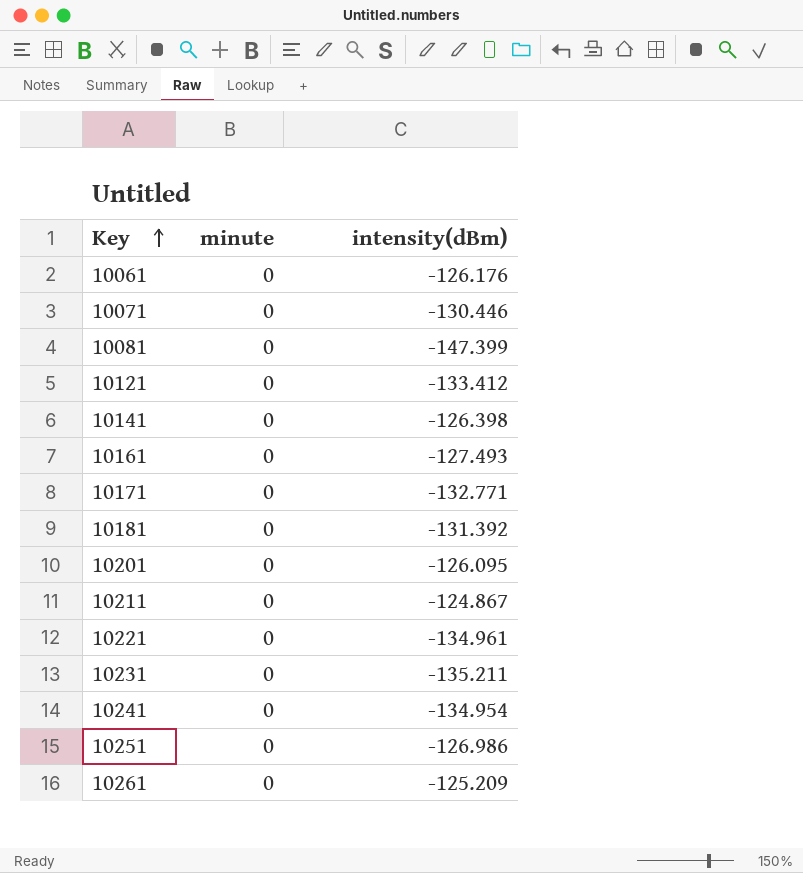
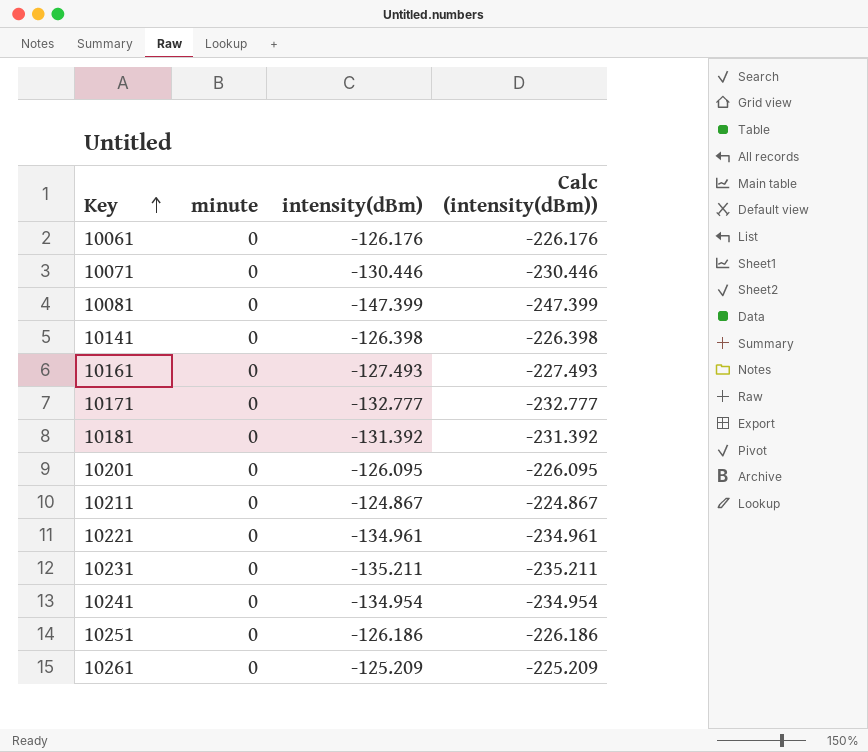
column Calc (intensity(dBm)) | formula: none -> [intensity(dBm)] - 100
row 10121: 0 | -133.412 -> none
10171 | intensity(dBm): -132.771 -> -132.777
10251 | intensity(dBm): -126.986 -> -126.186

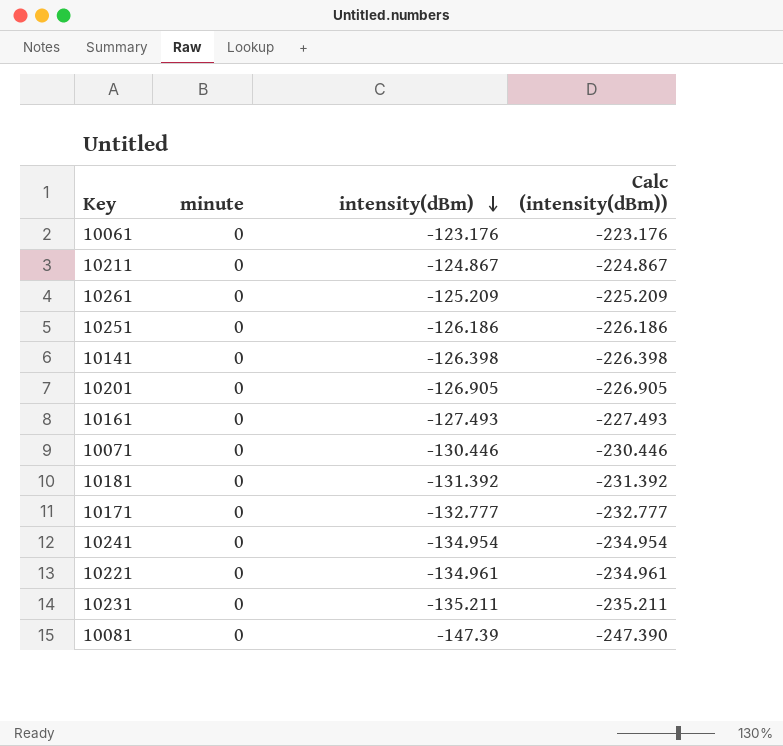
row order: Key ascending -> intensity(dBm) descending
10061 | intensity(dBm): -126.176 -> -123.176
10061 | Calc (intensity(dBm)): -226.176 -> -223.176
10201 | intensity(dBm): -126.095 -> -126.905
10201 | Calc (intensity(dBm)): -226.095 -> -226.905
10081 | intensity(dBm): -147.399 -> -147.39
10081 | Calc (intensity(dBm)): -247.399 -> -247.390

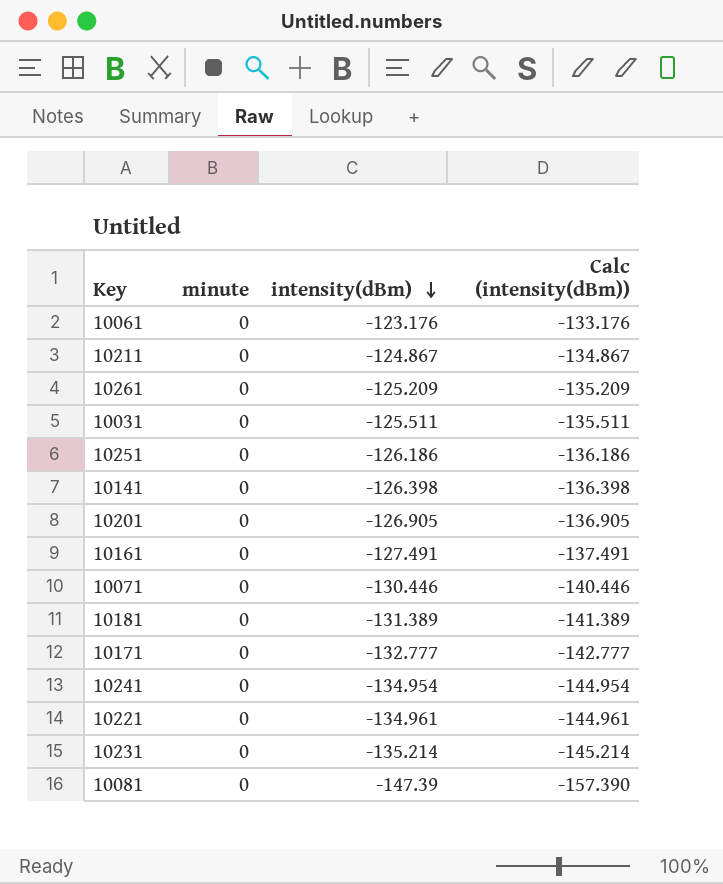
column Calc (intensity(dBm)) | formula: [intensity(dBm)] - 100 -> [intensity(dBm)] - 10
row 10031: none -> 0 | -125.511 | -135.511
10161 | intensity(dBm): -127.493 -> -127.491
10181 | intensity(dBm): -131.392 -> -131.389
10231 | intensity(dBm): -135.211 -> -135.214

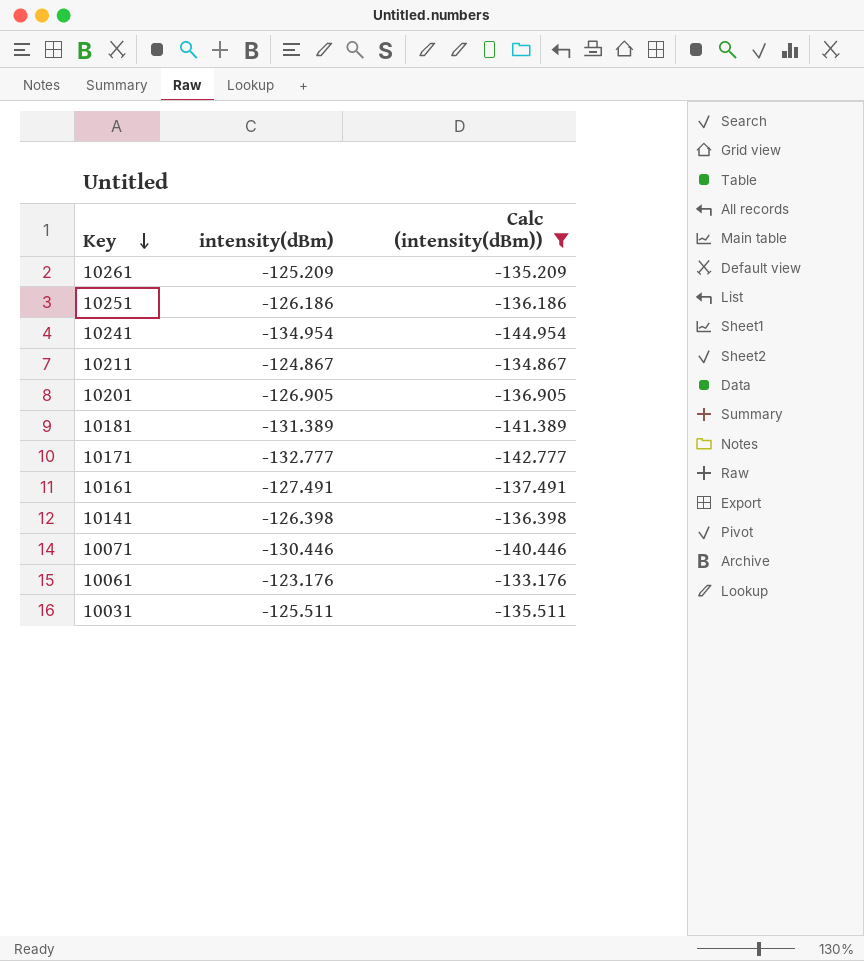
filter: none -> Calc (intensity(dBm)) >= -144.954
row order: intensity(dBm) descending -> Key descending
column minute | position: 2 -> none

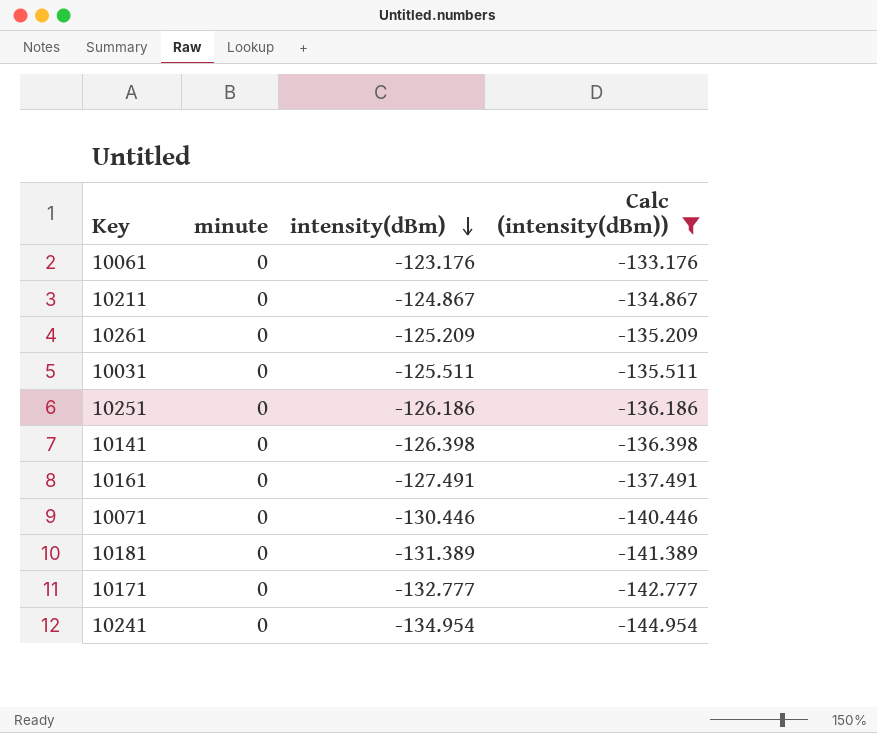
row order: Key descending -> intensity(dBm) descending
column minute | position: none -> 2
row 10201: -126.905 | -136.905 -> none

